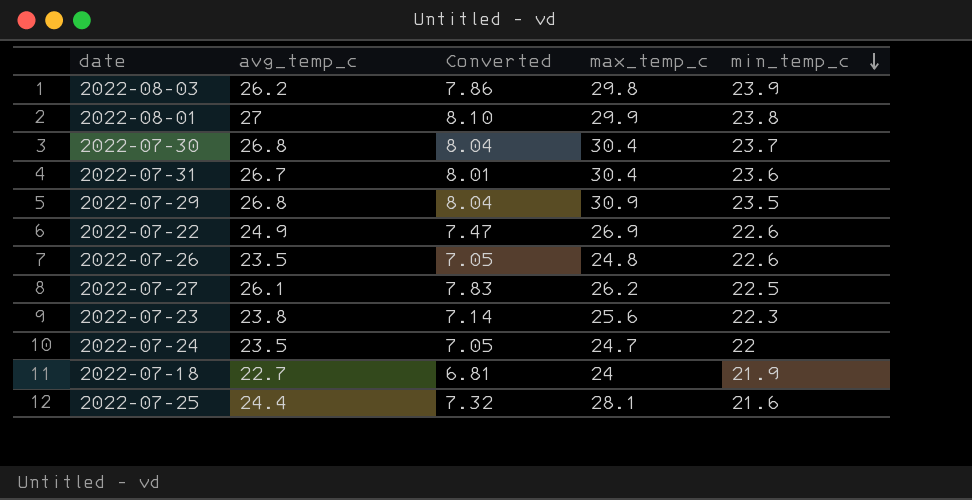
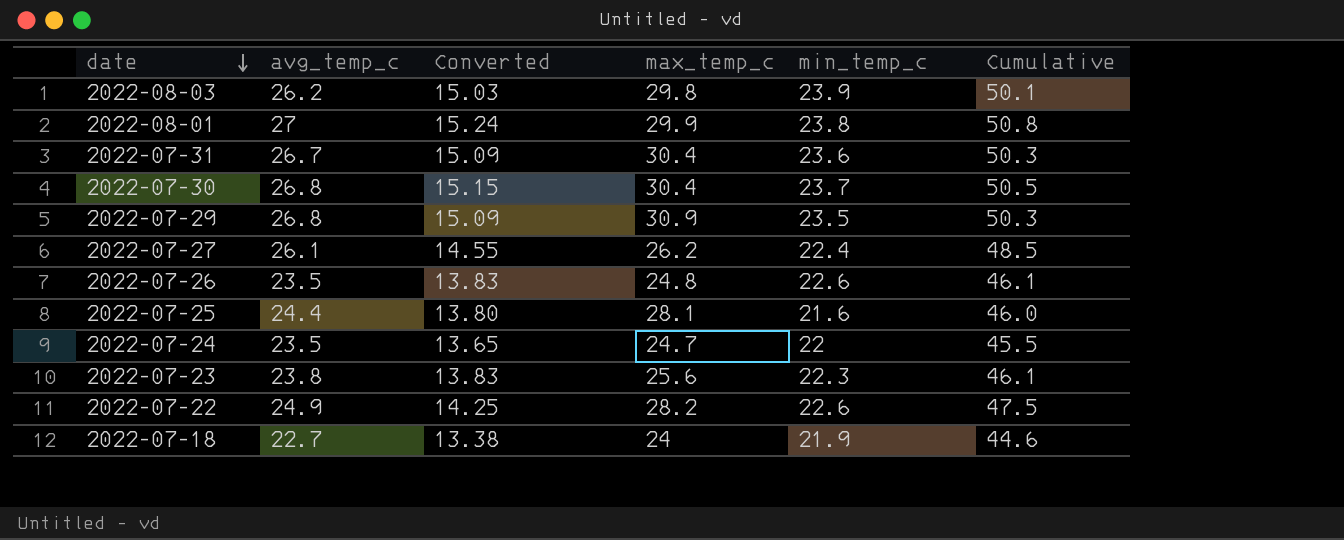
row order: min_temp_c descending -> date descending
column Converted | formula: [avg_temp_c] * 0.3 -> [Cumulative] * 0.3
column Cumulative | formula: none -> [avg_temp_c] + [min_temp_c]
2022-07-27 | min_temp_c: 22.5 -> 22.4
2022-07-22 | max_temp_c: 26.9 -> 28.2

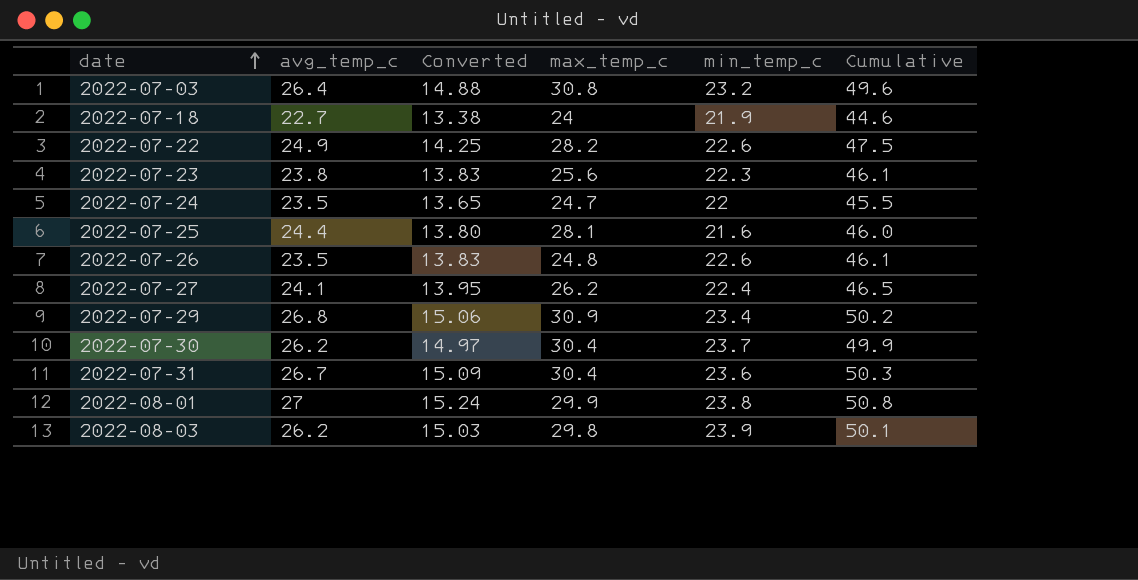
row order: date descending -> date ascending
row 2022-07-03: none -> 26.4 | 14.88 | 30.8 | 23.2 | 49.6
2022-07-27 | avg_temp_c: 26.1 -> 24.1
2022-07-27 | Converted: 14.55 -> 13.95
2022-07-27 | Cumulative: 48.5 -> 46.5
2022-07-29 | Converted: 15.09 -> 15.06
2022-07-29 | min_temp_c: 23.5 -> 23.4
2022-07-29 | Cumulative: 50.3 -> 50.2
2022-07-30 | avg_temp_c: 26.8 -> 26.2
2022-07-30 | Converted: 15.15 -> 14.97
2022-07-30 | Cumulative: 50.5 -> 49.9

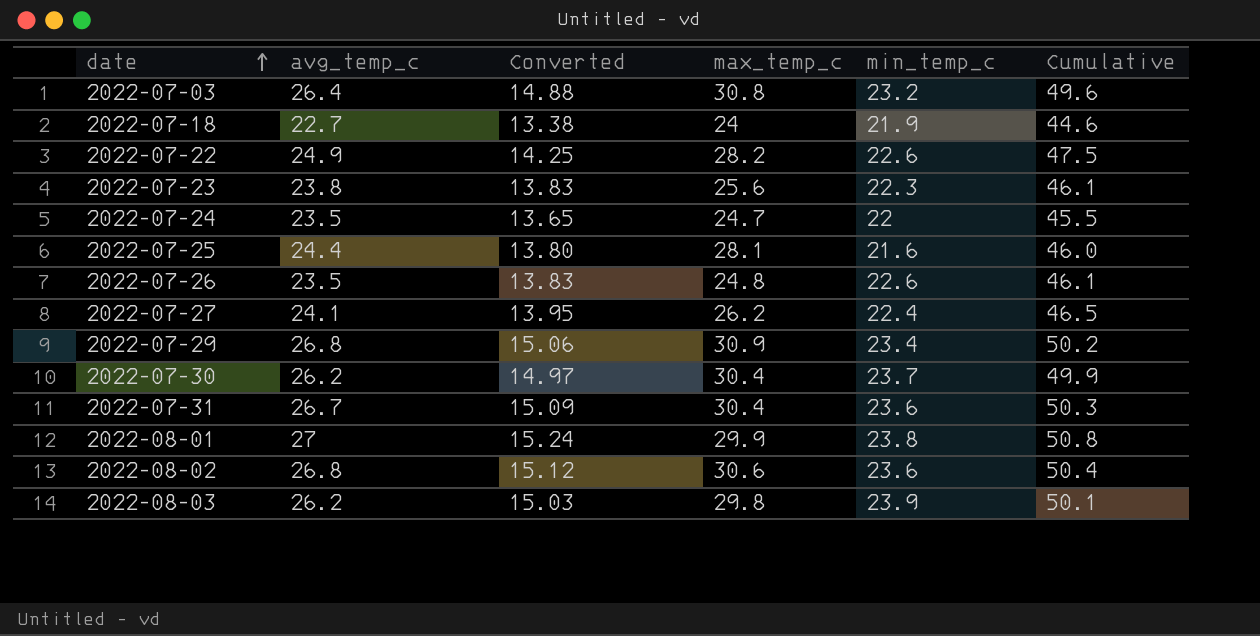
row 2022-08-02: none -> 26.8 | 15.12 | 30.6 | 23.6 | 50.4

